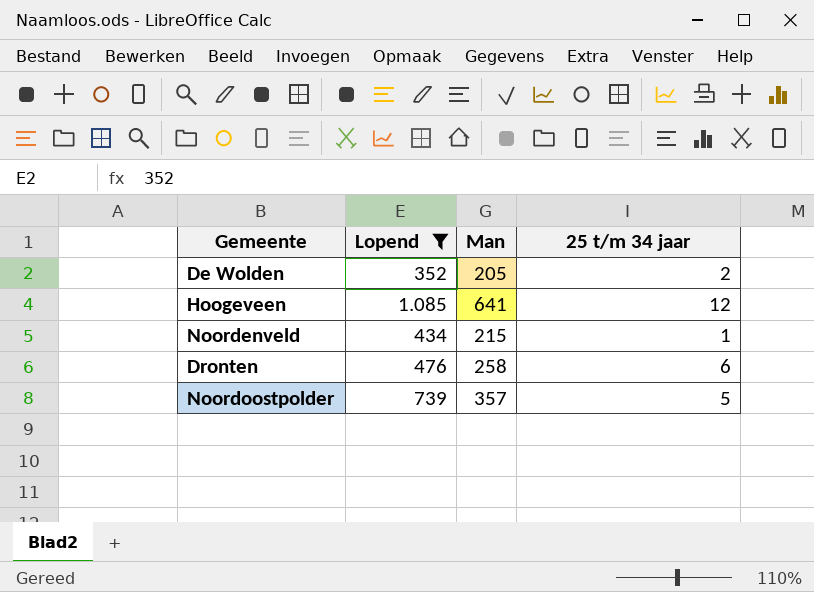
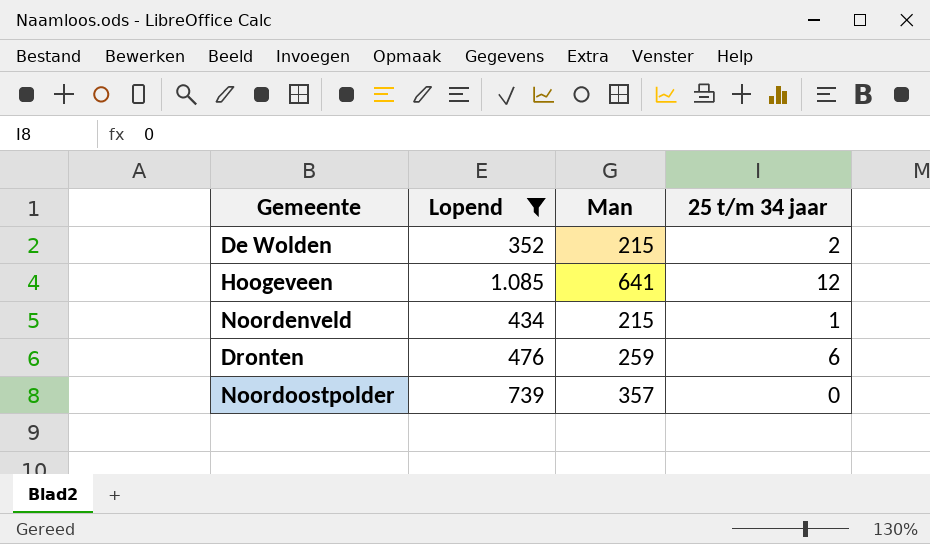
De Wolden | Man: 205 -> 215
Dronten | Man: 258 -> 259
Noordoostpolder | 25 t/m 34 jaar: 5 -> 0

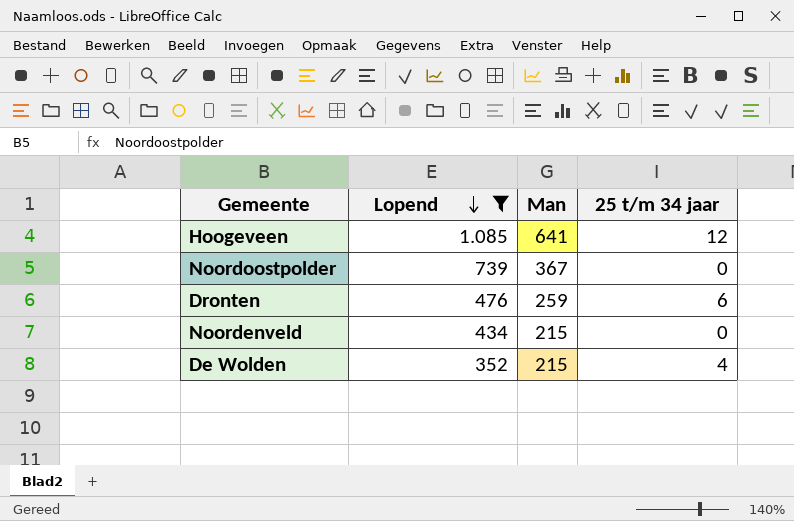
row order: none -> Lopend descending
Noordoostpolder | Man: 357 -> 367
Noordenveld | 25 t/m 34 jaar: 1 -> 0
De Wolden | 25 t/m 34 jaar: 2 -> 4

